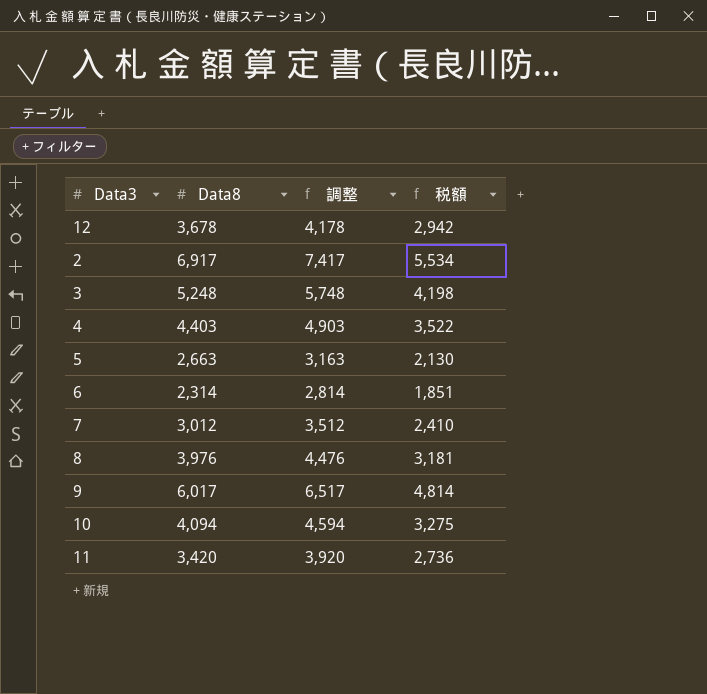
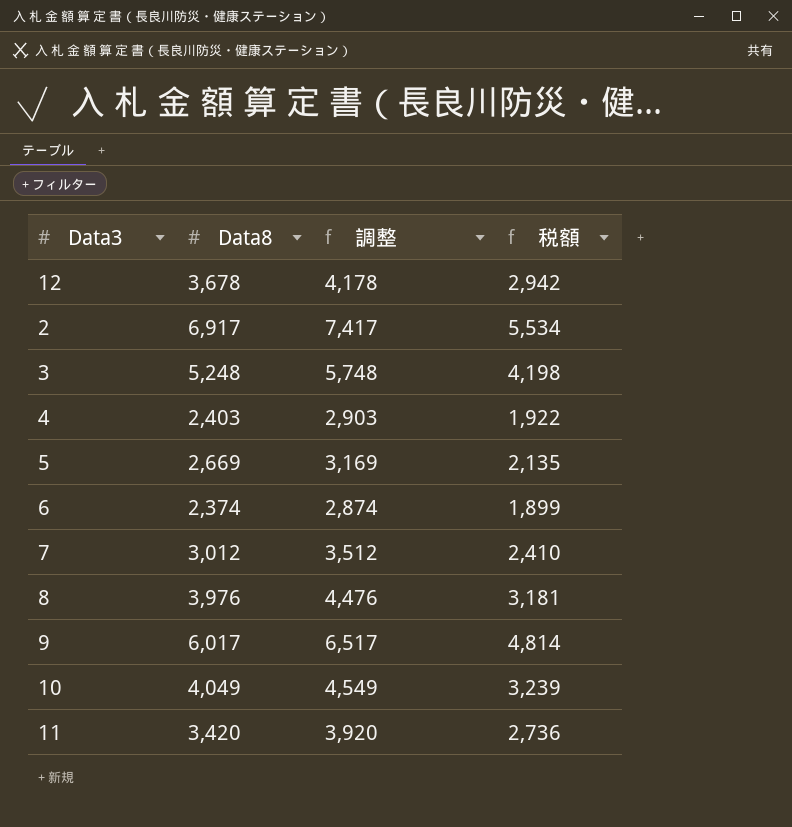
4 | Data8: 4,403 -> 2,403
4 | 調整: 4,903 -> 2,903
4 | 税額: 3,522 -> 1,922
5 | Data8: 2,663 -> 2,669
5 | 調整: 3,163 -> 3,169
5 | 税額: 2,130 -> 2,135
6 | Data8: 2,314 -> 2,374
6 | 調整: 2,814 -> 2,874
6 | 税額: 1,851 -> 1,899
10 | Data8: 4,094 -> 4,049
10 | 調整: 4,594 -> 4,549
10 | 税額: 3,275 -> 3,239

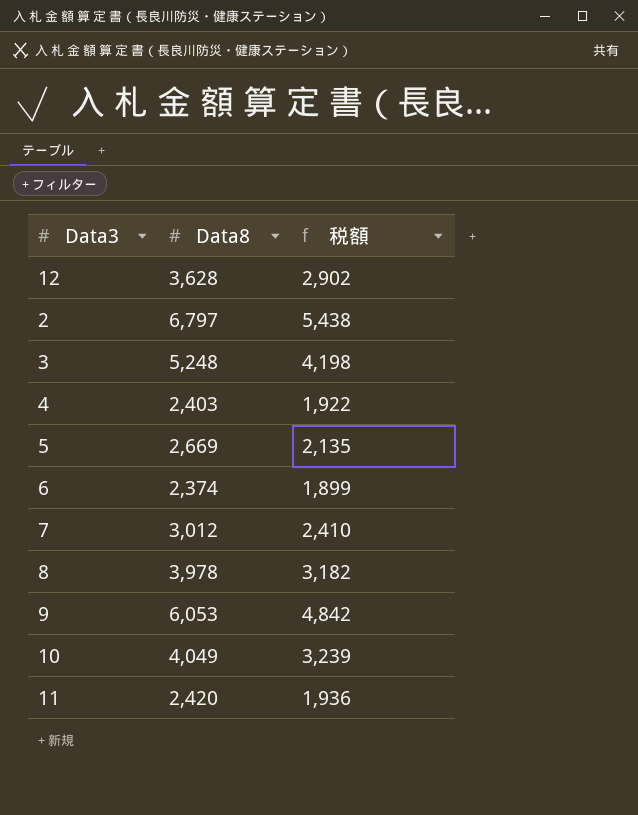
column 調整 | formula: [Data8] + 500 -> none
12 | Data8: 3,678 -> 3,628
12 | 税額: 2,942 -> 2,902
2 | Data8: 6,917 -> 6,797
2 | 税額: 5,534 -> 5,438
8 | Data8: 3,976 -> 3,978
8 | 税額: 3,181 -> 3,182
9 | Data8: 6,017 -> 6,053
9 | 税額: 4,814 -> 4,842
11 | Data8: 3,420 -> 2,420
11 | 税額: 2,736 -> 1,936

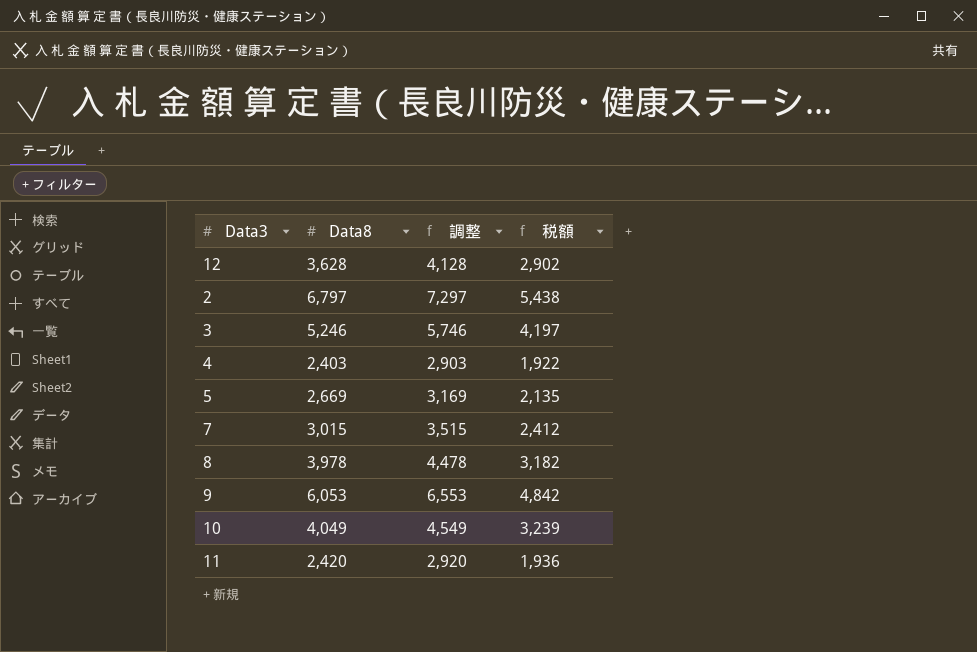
column 調整 | formula: none -> [Data8] + 500
row 6: 2,374 | 1,899 -> none
3 | Data8: 5,248 -> 5,246
3 | 税額: 4,198 -> 4,197
7 | Data8: 3,012 -> 3,015
7 | 税額: 2,410 -> 2,412

